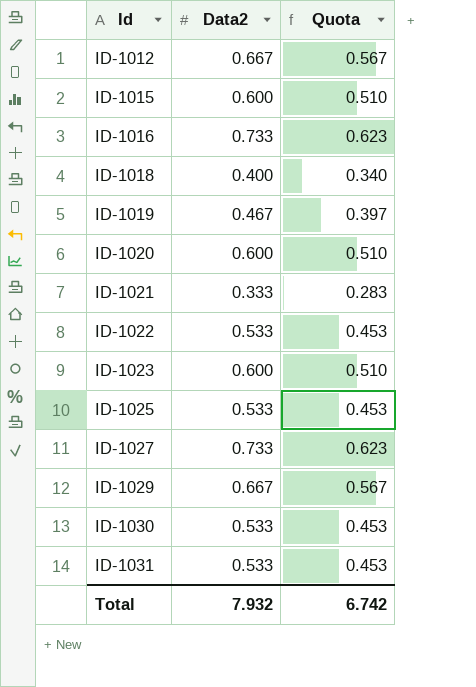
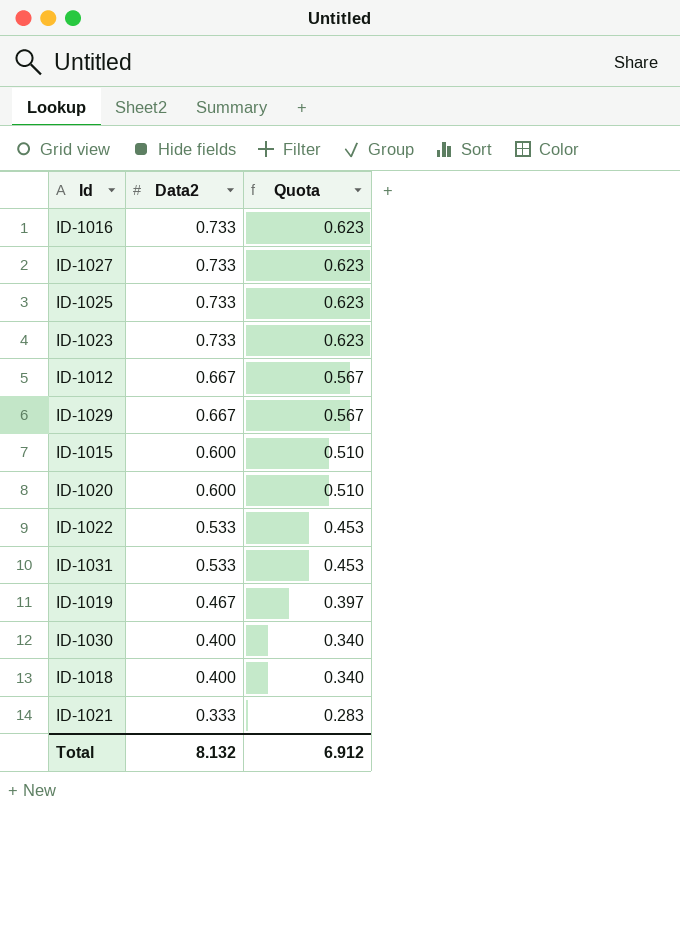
row order: Id ascending -> Data2 descending
ID-1025 | Data2: 0.533 -> 0.733
ID-1025 | Quota: 0.453 -> 0.623
ID-1023 | Data2: 0.600 -> 0.733
ID-1023 | Quota: 0.510 -> 0.623
ID-1030 | Data2: 0.533 -> 0.400
ID-1030 | Quota: 0.453 -> 0.340
Total | Data2: 7.932 -> 8.132
Total | Quota: 6.742 -> 6.912

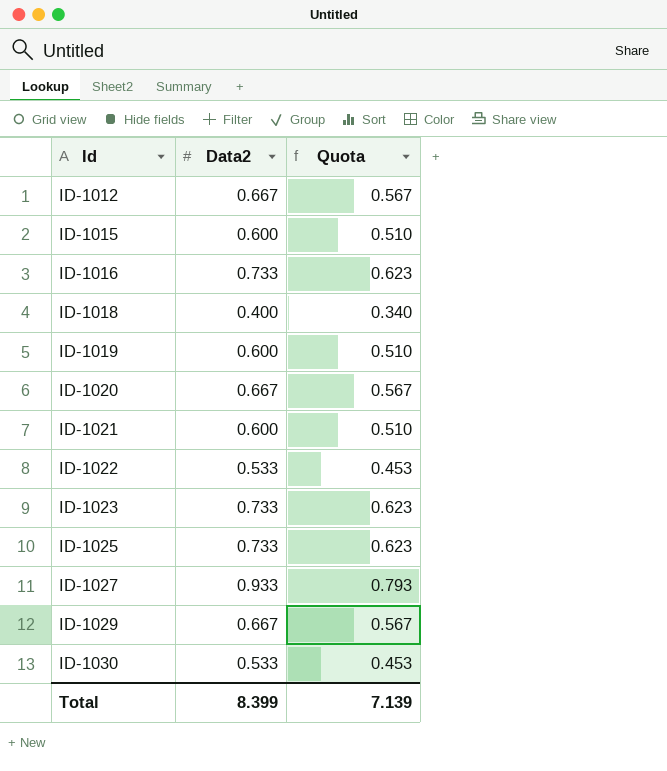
row order: Data2 descending -> Id ascending
row ID-1031: 0.533 | 0.453 -> none
ID-1019 | Data2: 0.467 -> 0.600
ID-1019 | Quota: 0.397 -> 0.510
ID-1020 | Data2: 0.600 -> 0.667
ID-1020 | Quota: 0.510 -> 0.567
ID-1021 | Data2: 0.333 -> 0.600
ID-1021 | Quota: 0.283 -> 0.510
ID-1027 | Data2: 0.733 -> 0.933
ID-1027 | Quota: 0.623 -> 0.793
ID-1030 | Data2: 0.400 -> 0.533
ID-1030 | Quota: 0.340 -> 0.453
Total | Data2: 8.132 -> 8.399
Total | Quota: 6.912 -> 7.139

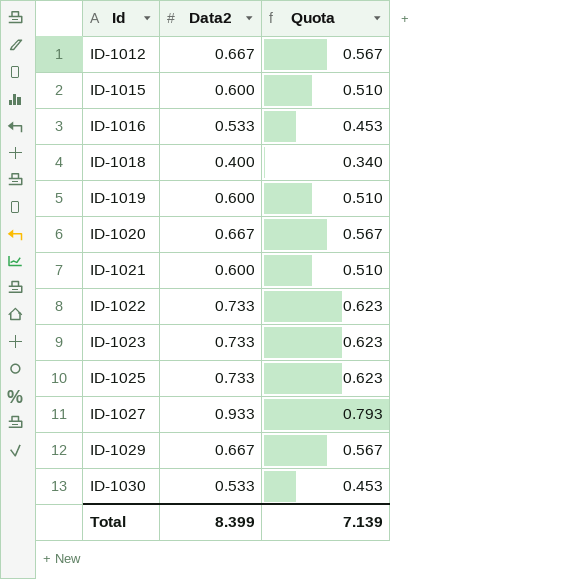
ID-1016 | Data2: 0.733 -> 0.533
ID-1016 | Quota: 0.623 -> 0.453
ID-1022 | Data2: 0.533 -> 0.733
ID-1022 | Quota: 0.453 -> 0.623

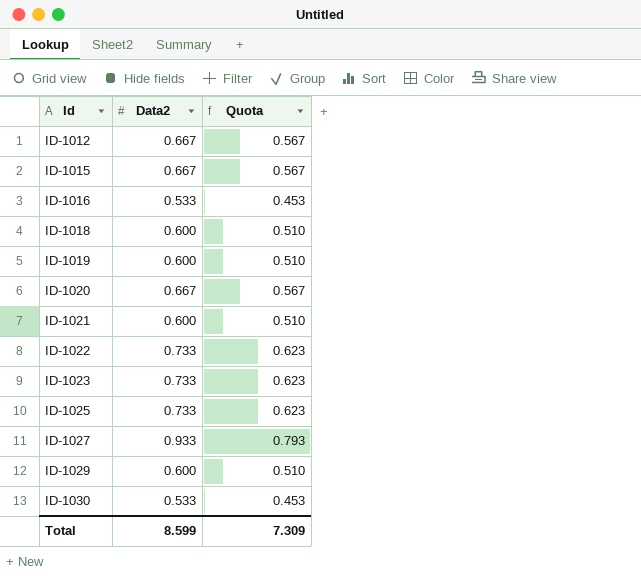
ID-1015 | Data2: 0.600 -> 0.667
ID-1015 | Quota: 0.510 -> 0.567
ID-1018 | Data2: 0.400 -> 0.600
ID-1018 | Quota: 0.340 -> 0.510
ID-1029 | Data2: 0.667 -> 0.600
ID-1029 | Quota: 0.567 -> 0.510
Total | Data2: 8.399 -> 8.599
Total | Quota: 7.139 -> 7.309

